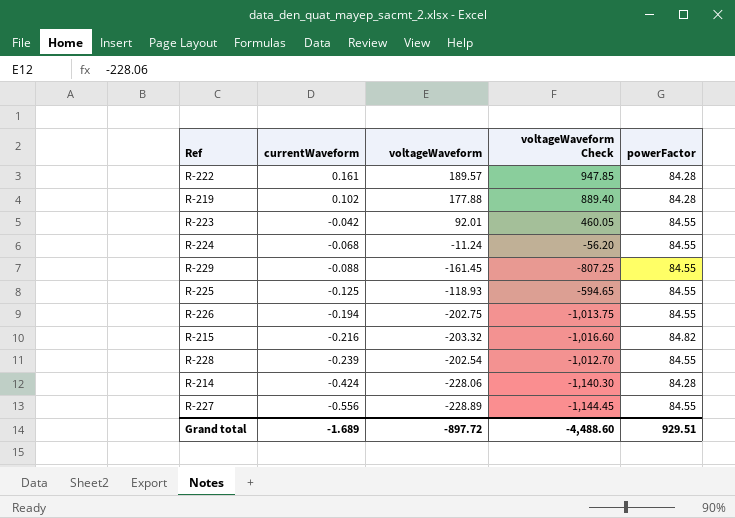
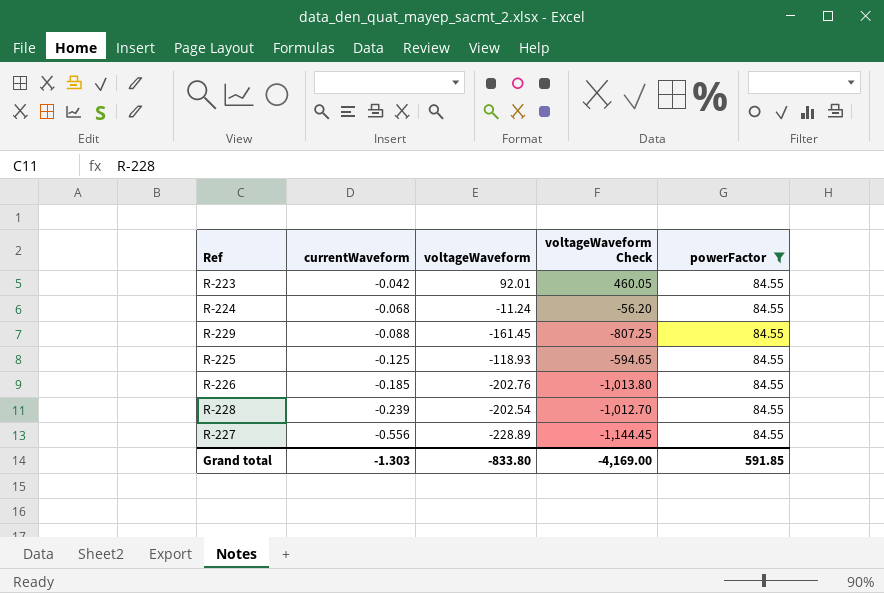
filter: none -> powerFactor = 84.55
R-226 | currentWaveform: -0.194 -> -0.185
R-226 | voltageWaveform: -202.75 -> -202.76
R-226 | voltageWaveform Check: -1,013.75 -> -1,013.80
Grand total | currentWaveform: -1.689 -> -1.303
Grand total | voltageWaveform: -897.72 -> -833.80
Grand total | voltageWaveform Check: -4,488.60 -> -4,169.00
Grand total | powerFactor: 929.51 -> 591.85

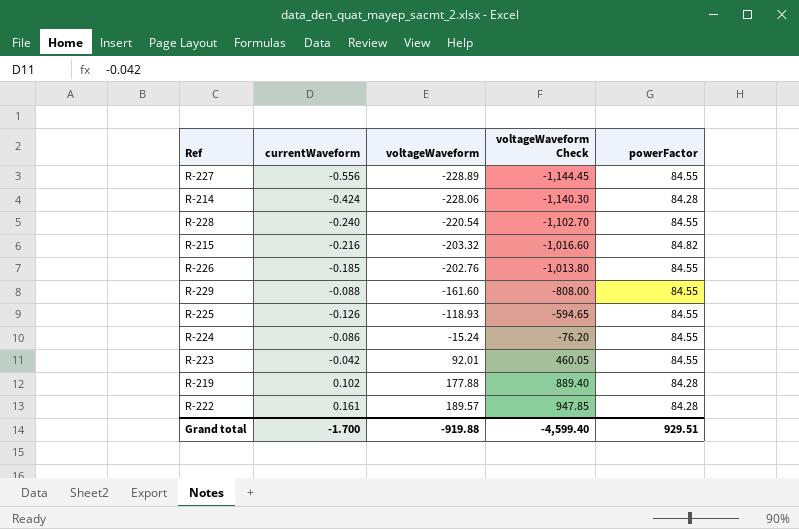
filter: powerFactor = 84.55 -> none
row order: currentWaveform descending -> voltageWaveform ascending
R-228 | currentWaveform: -0.239 -> -0.240
R-228 | voltageWaveform: -202.54 -> -220.54
R-228 | voltageWaveform Check: -1,012.70 -> -1,102.70
R-229 | voltageWaveform: -161.45 -> -161.60
R-229 | voltageWaveform Check: -807.25 -> -808.00
R-225 | currentWaveform: -0.125 -> -0.126
R-224 | currentWaveform: -0.068 -> -0.086
R-224 | voltageWaveform: -11.24 -> -15.24
R-224 | voltageWaveform Check: -56.20 -> -76.20
Grand total | currentWaveform: -1.303 -> -1.700
Grand total | voltageWaveform: -833.80 -> -919.88
Grand total | voltageWaveform Check: -4,169.00 -> -4,599.40
Grand total | powerFactor: 591.85 -> 929.51

